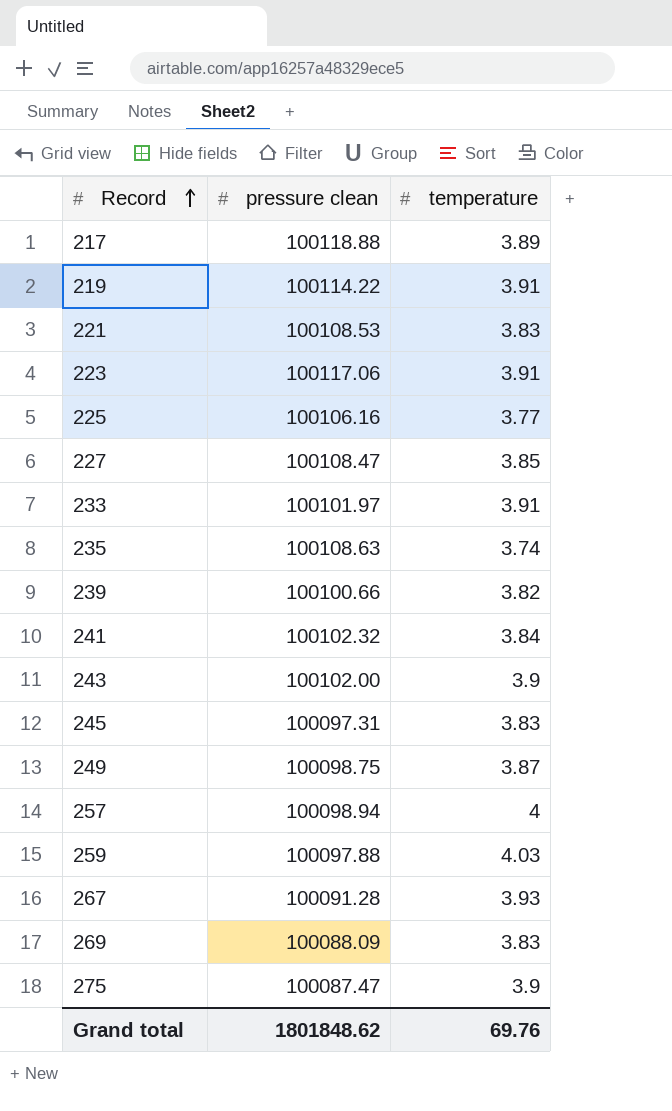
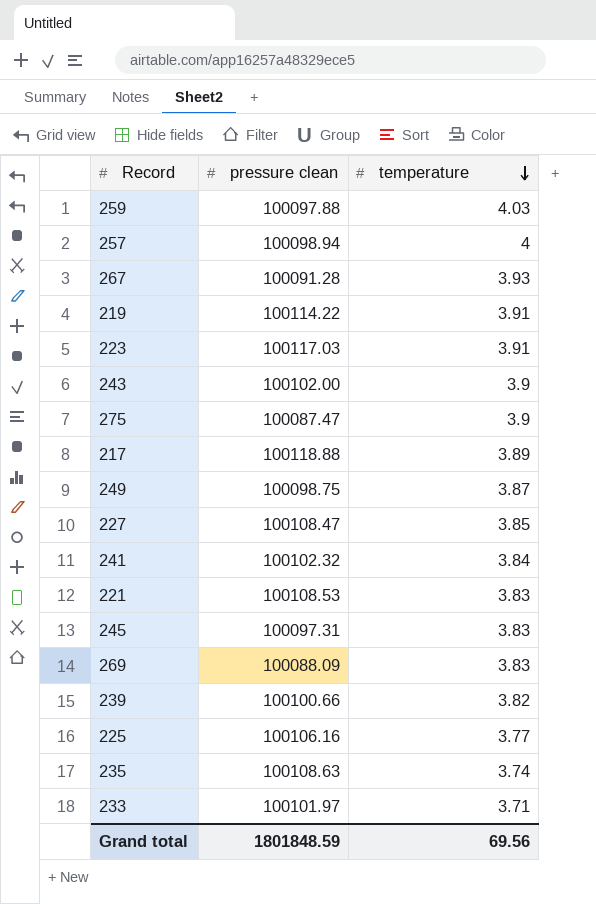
row order: Record ascending -> temperature descending
223 | pressure clean: 100117.06 -> 100117.03
233 | temperature: 3.91 -> 3.71
Grand total | pressure clean: 1801848.62 -> 1801848.59
Grand total | temperature: 69.76 -> 69.56

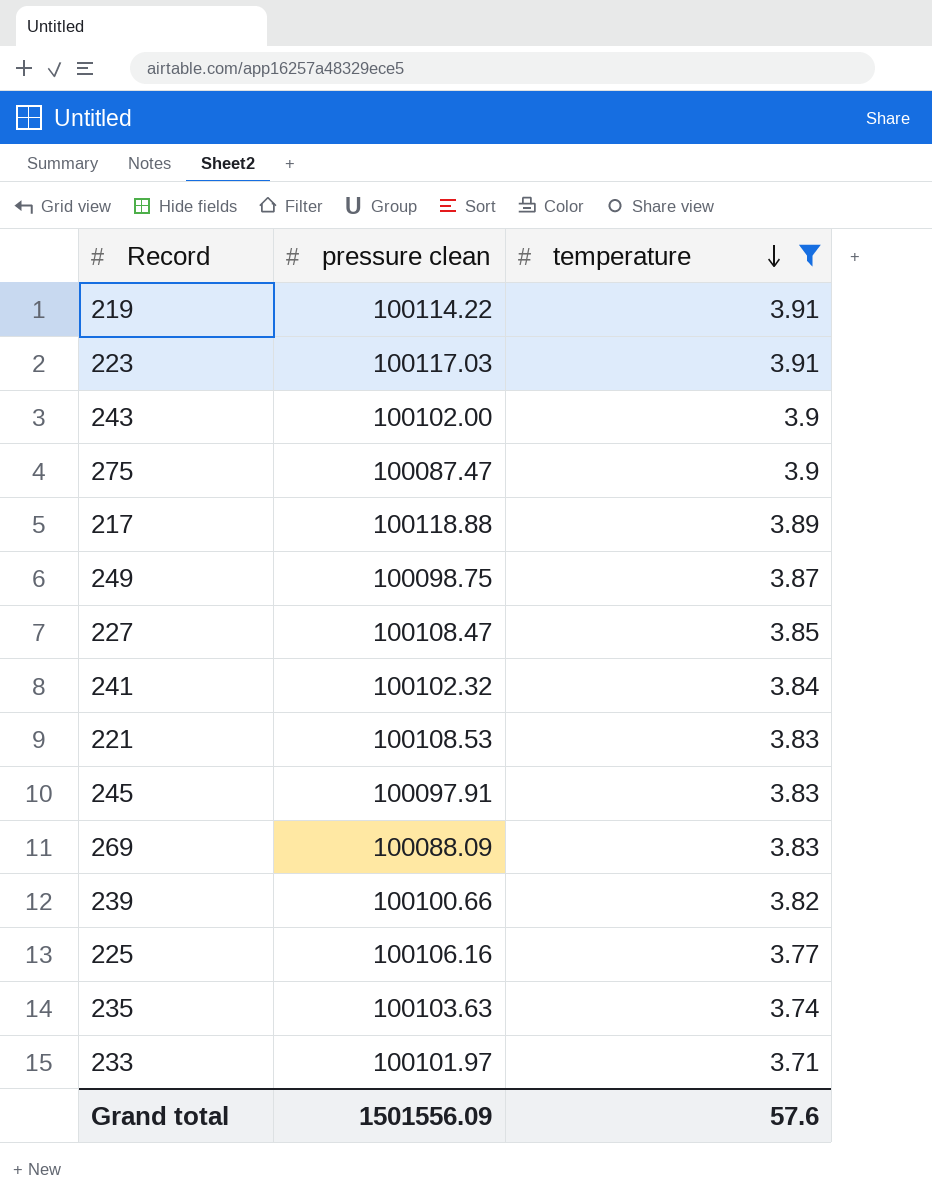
filter: none -> temperature <= 3.91
245 | pressure clean: 100097.31 -> 100097.91
235 | pressure clean: 100108.63 -> 100103.63
Grand total | pressure clean: 1801848.59 -> 1501556.09
Grand total | temperature: 69.56 -> 57.6

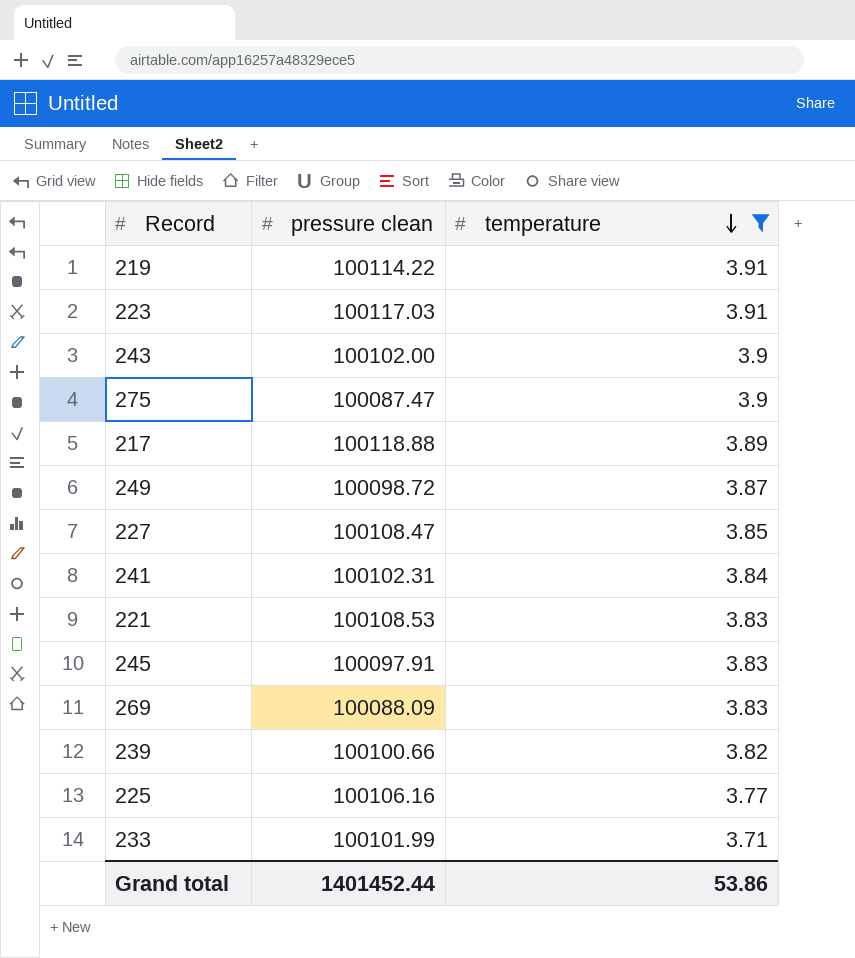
row 235: 100103.63 | 3.74 -> none
249 | pressure clean: 100098.75 -> 100098.72
241 | pressure clean: 100102.32 -> 100102.31
233 | pressure clean: 100101.97 -> 100101.99
Grand total | pressure clean: 1501556.09 -> 1401452.44
Grand total | temperature: 57.6 -> 53.86

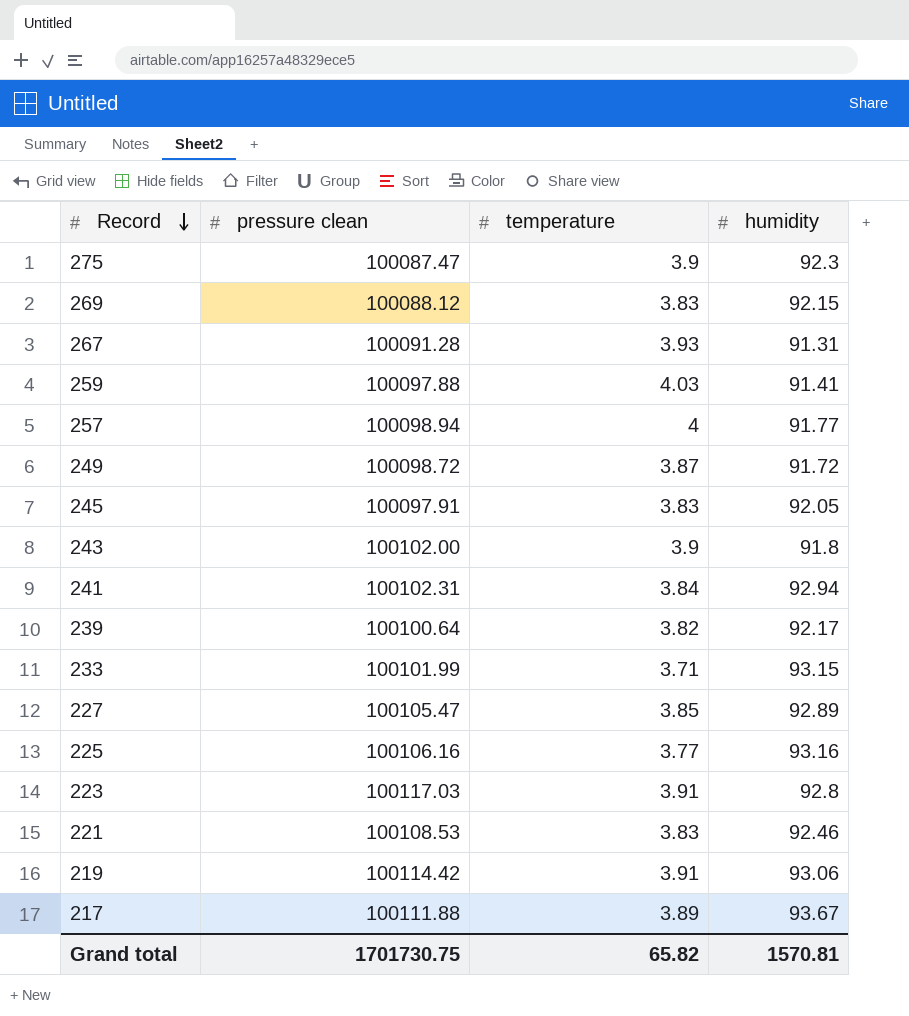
filter: temperature <= 3.91 -> none
row order: temperature descending -> Record descending
column humidity | position: none -> 4
269 | pressure clean: 100088.09 -> 100088.12
239 | pressure clean: 100100.66 -> 100100.64
227 | pressure clean: 100108.47 -> 100105.47
219 | pressure clean: 100114.22 -> 100114.42
217 | pressure clean: 100118.88 -> 100111.88
Grand total | pressure clean: 1401452.44 -> 1701730.75
Grand total | temperature: 53.86 -> 65.82

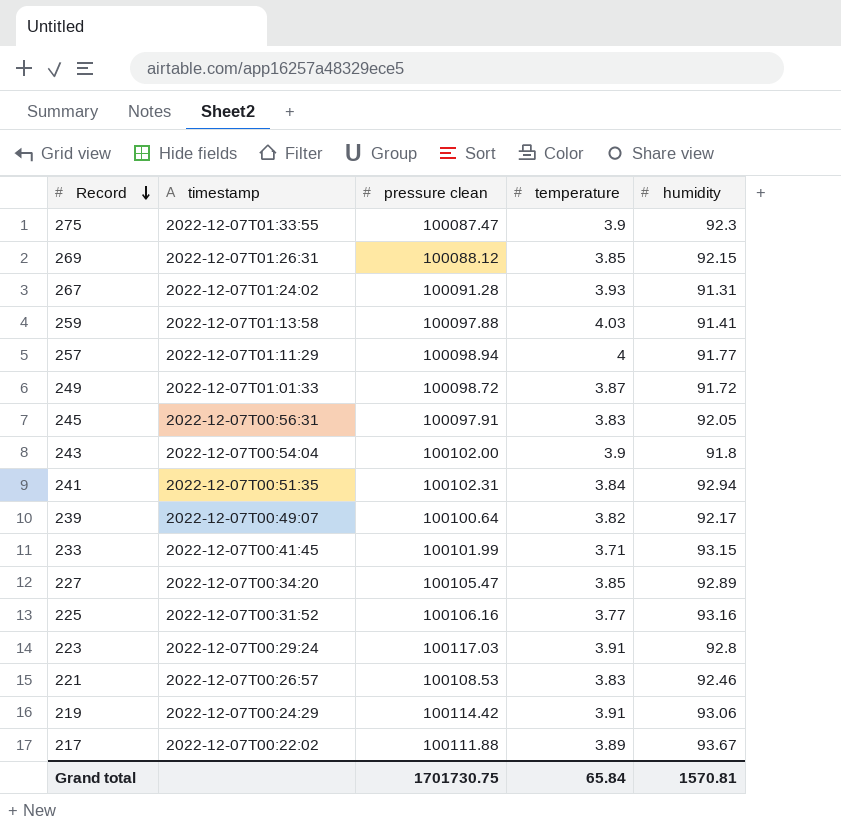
column timestamp | position: none -> 2
269 | temperature: 3.83 -> 3.85
Grand total | temperature: 65.82 -> 65.84

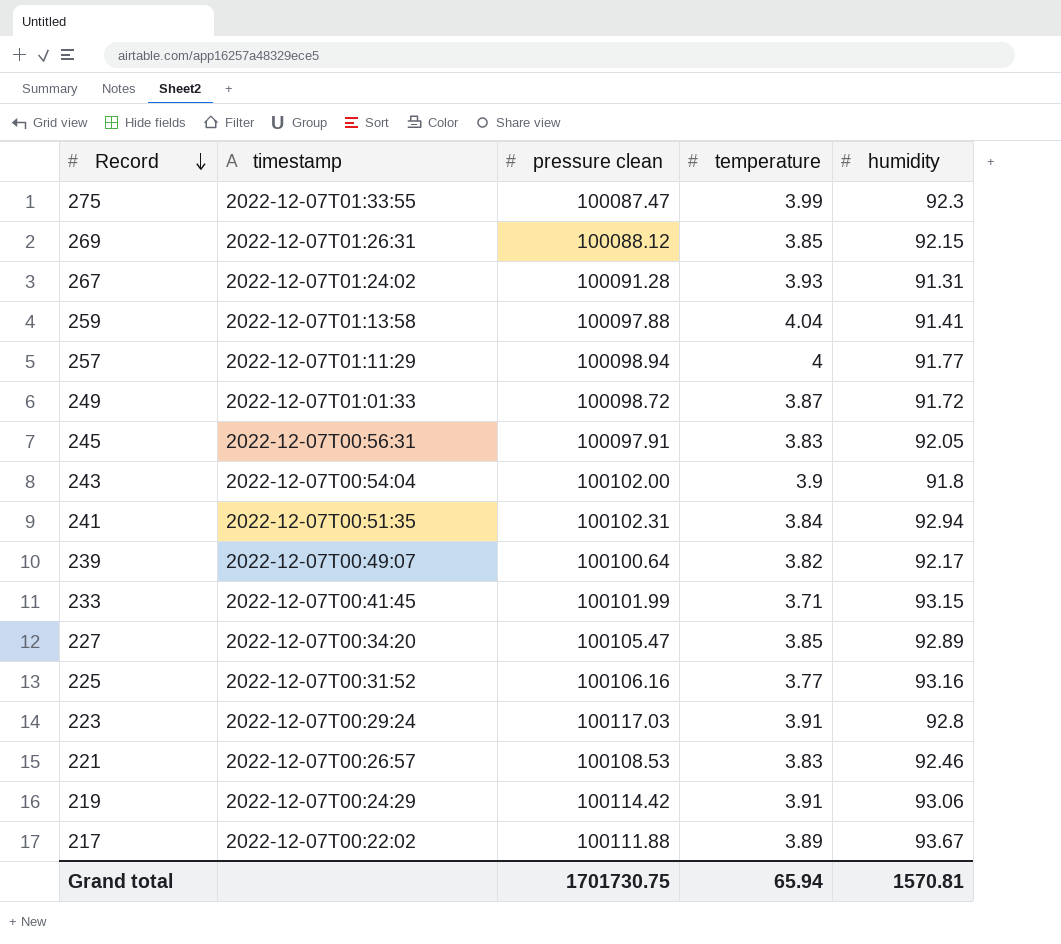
275 | temperature: 3.9 -> 3.99
259 | temperature: 4.03 -> 4.04
Grand total | temperature: 65.84 -> 65.94

